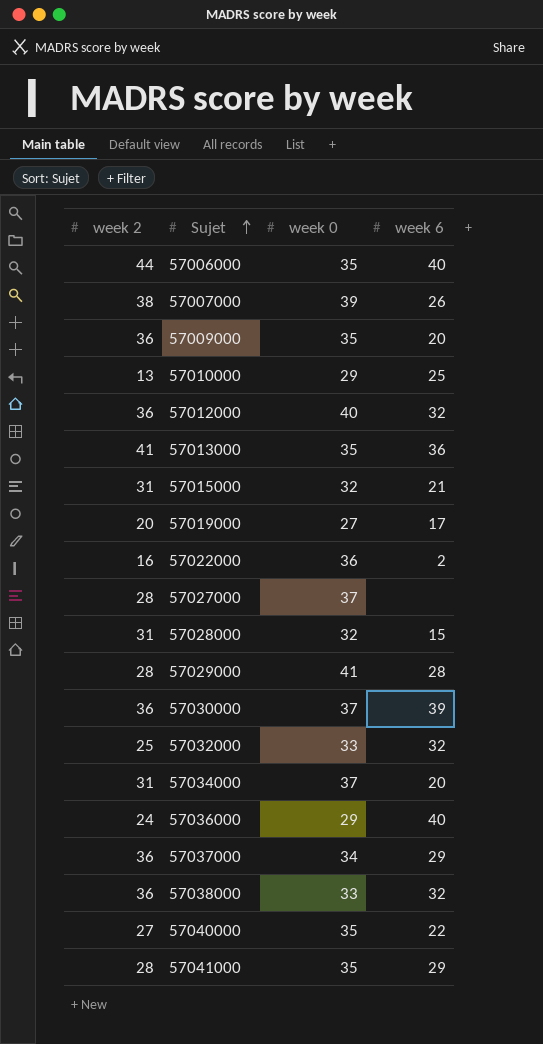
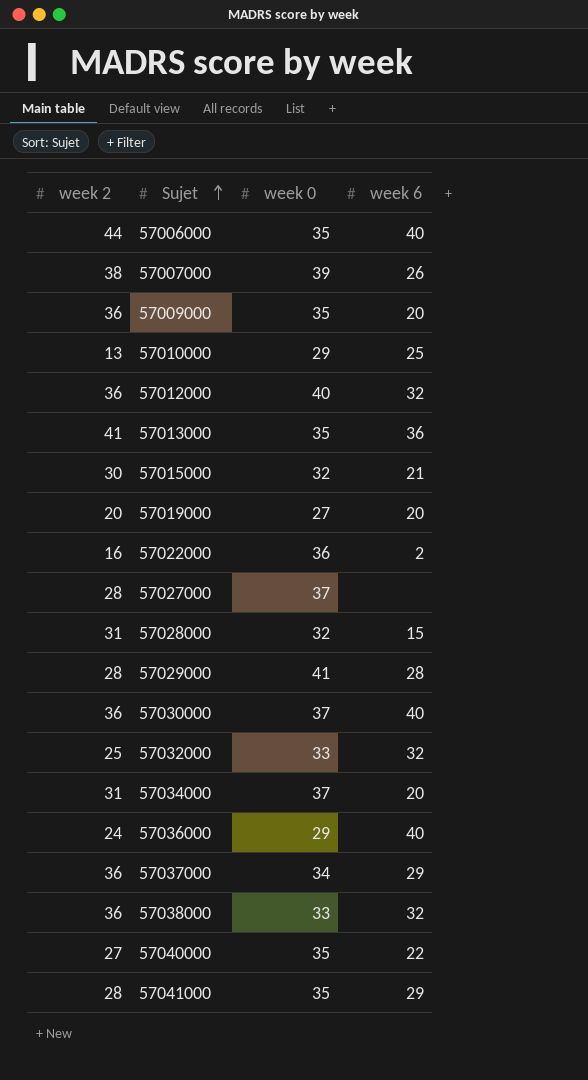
57015000 | week 2: 31 -> 30
57019000 | week 6: 17 -> 20
57030000 | week 6: 39 -> 40

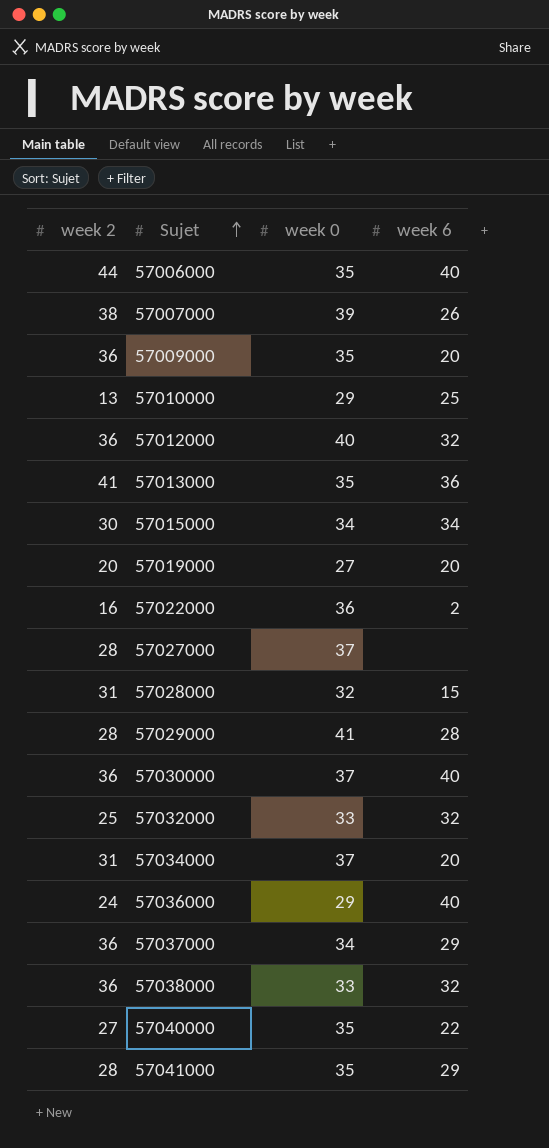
57015000 | week 0: 32 -> 34
57015000 | week 6: 21 -> 34

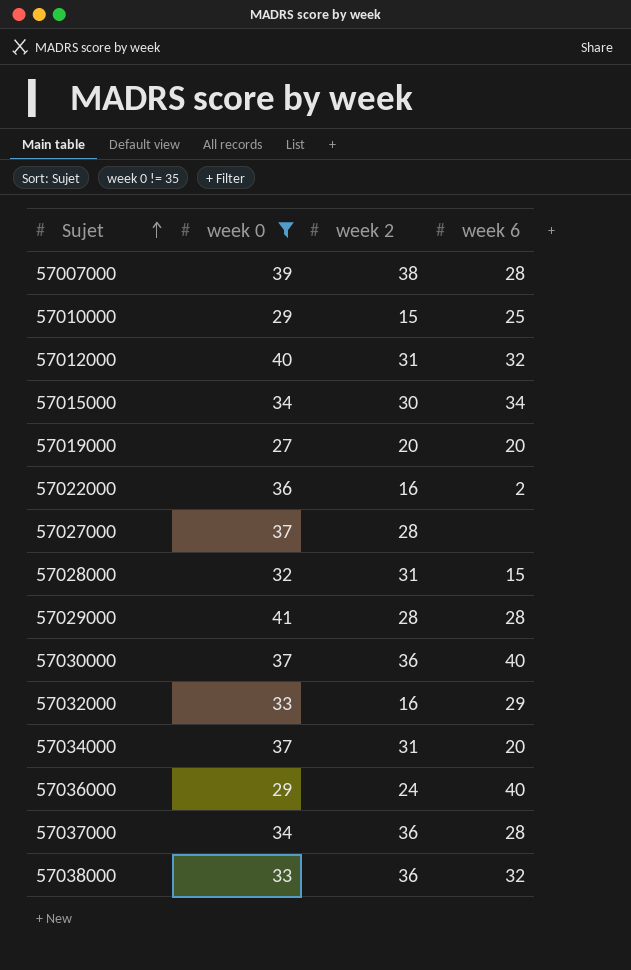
filter: none -> week 0 != 35
column week 2 | position: 1 -> 3
57007000 | week 6: 26 -> 28
57010000 | week 2: 13 -> 15
57012000 | week 2: 36 -> 31
57032000 | week 2: 25 -> 16
57032000 | week 6: 32 -> 29
57037000 | week 6: 29 -> 28

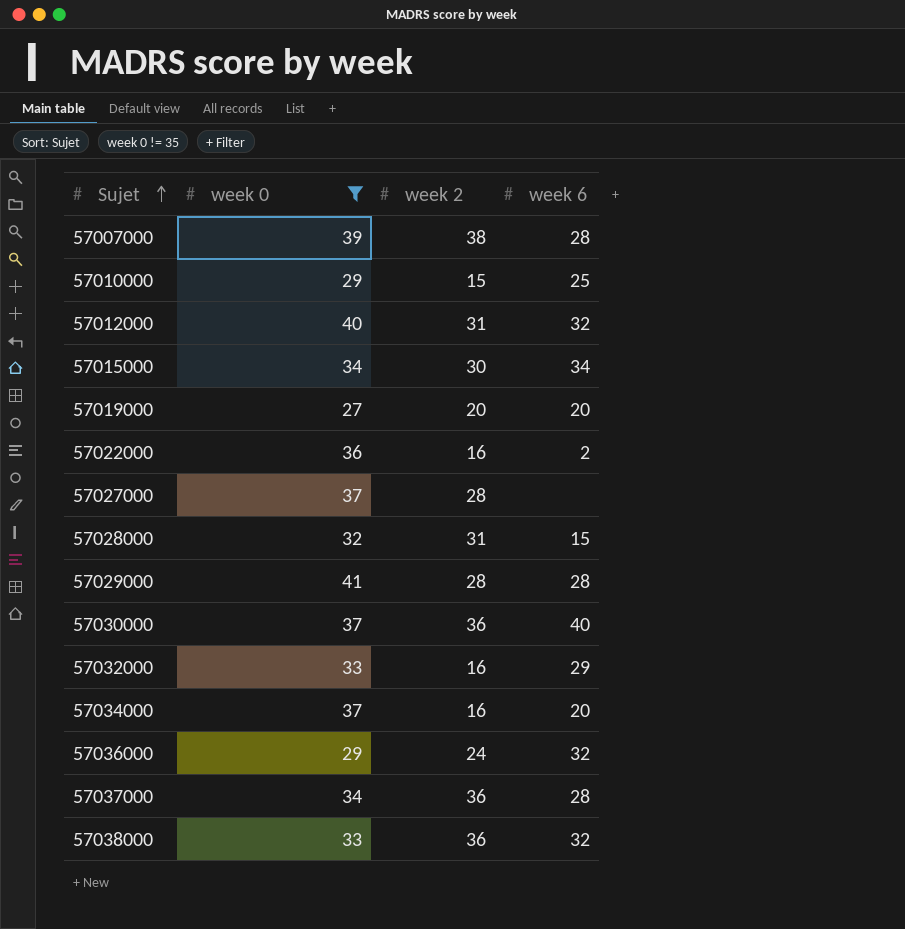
57034000 | week 2: 31 -> 16
57036000 | week 6: 40 -> 32

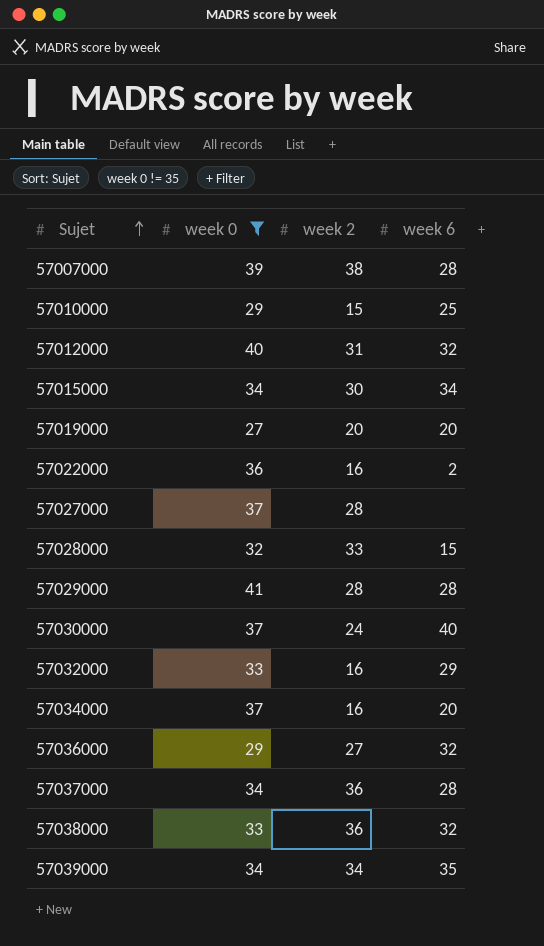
57028000 | week 2: 31 -> 33
57030000 | week 2: 36 -> 24
57036000 | week 2: 24 -> 27
row 57039000: none -> 34 | 34 | 35

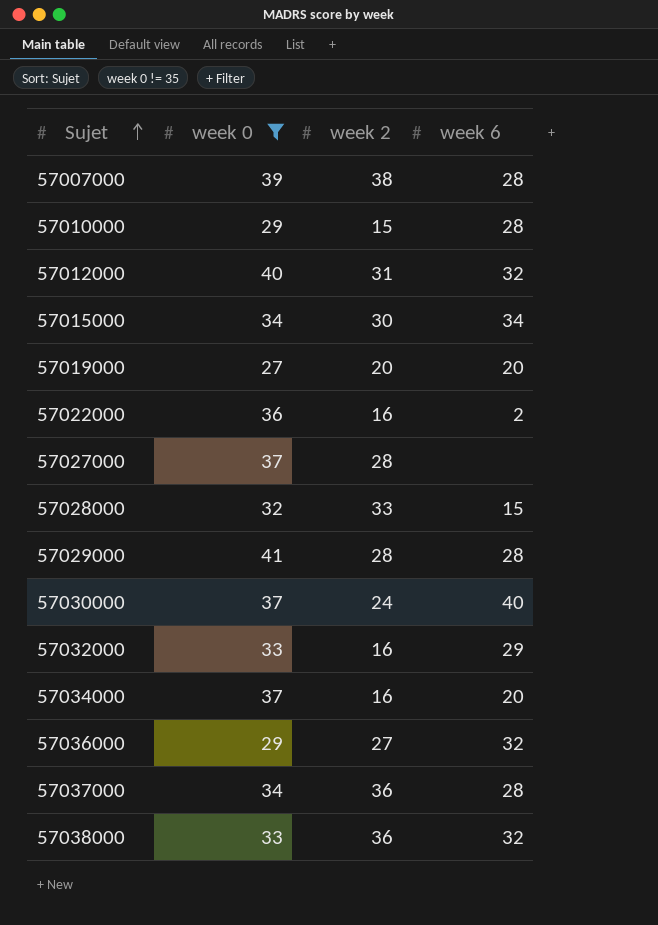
row 57039000: 34 | 34 | 35 -> none
57010000 | week 6: 25 -> 28

